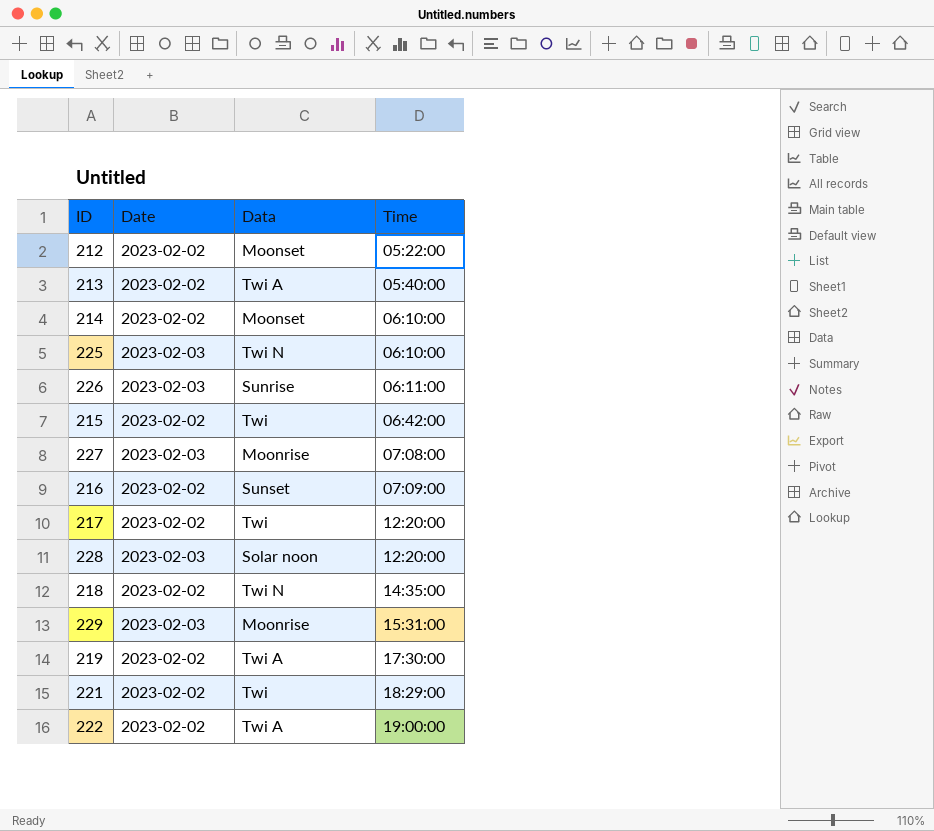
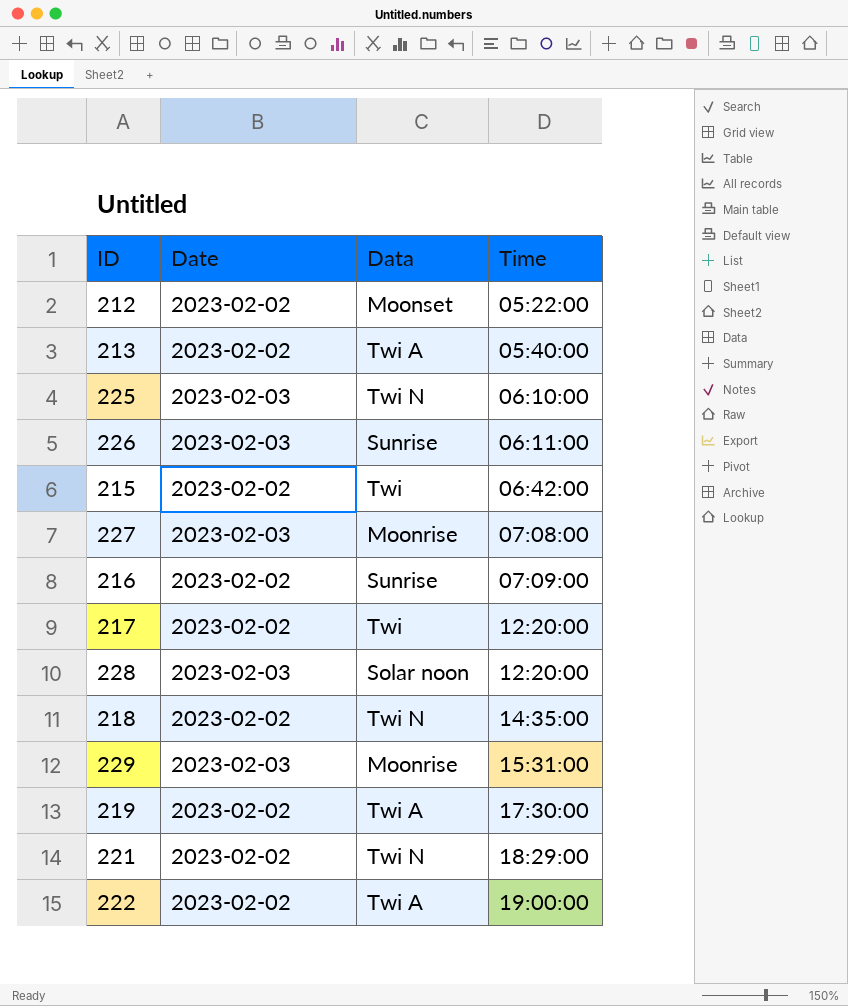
row 214: 2023-02-02 | Moonset | 06:10:00 -> none
216 | Data: Sunset -> Sunrise
221 | Data: Twi -> Twi N

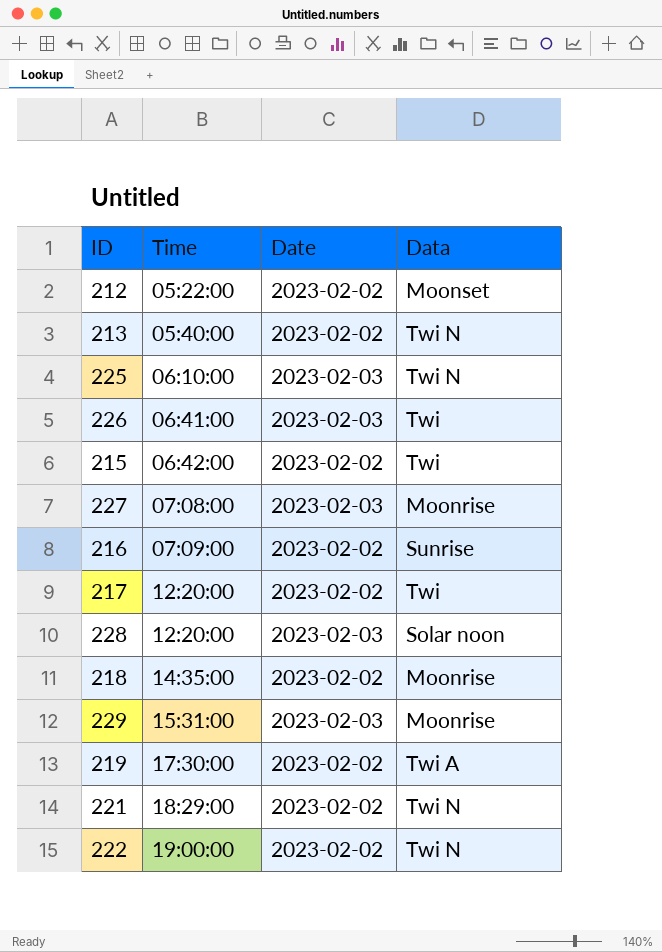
column Time | position: 4 -> 2
213 | Data: Twi A -> Twi N
226 | Time: 06:11:00 -> 06:41:00
226 | Data: Sunrise -> Twi
218 | Data: Twi N -> Moonrise
222 | Data: Twi A -> Twi N

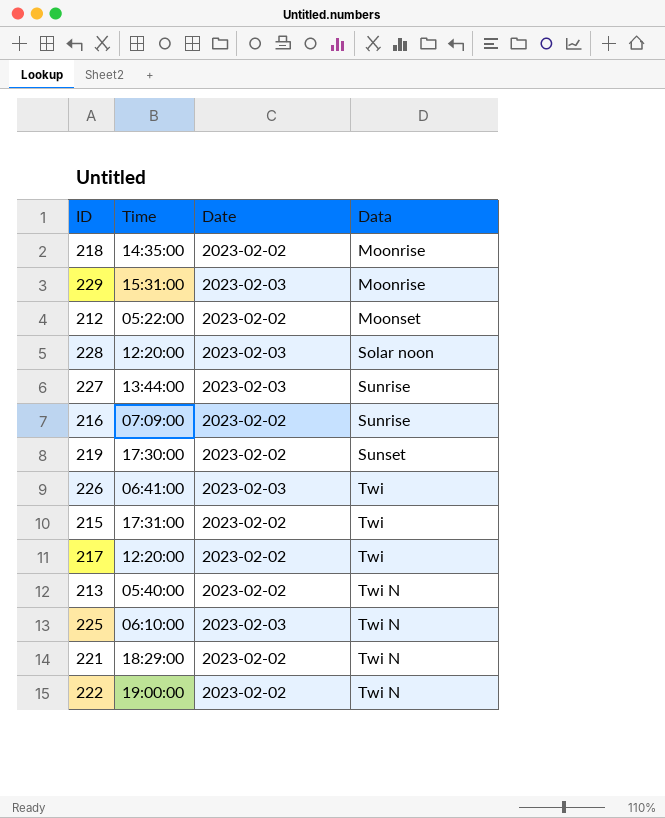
row order: Time ascending -> Data ascending
227 | Time: 07:08:00 -> 13:44:00
227 | Data: Moonrise -> Sunrise
219 | Data: Twi A -> Sunset
215 | Time: 06:42:00 -> 17:31:00

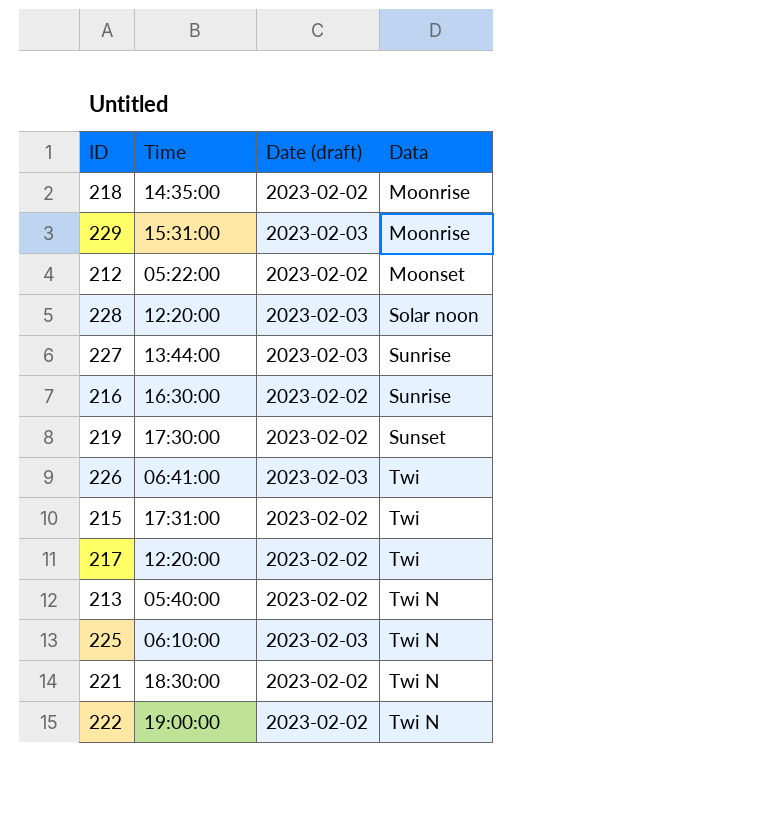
column name: Date -> Date (draft)
216 | Time: 07:09:00 -> 16:30:00
221 | Time: 18:29:00 -> 18:30:00

